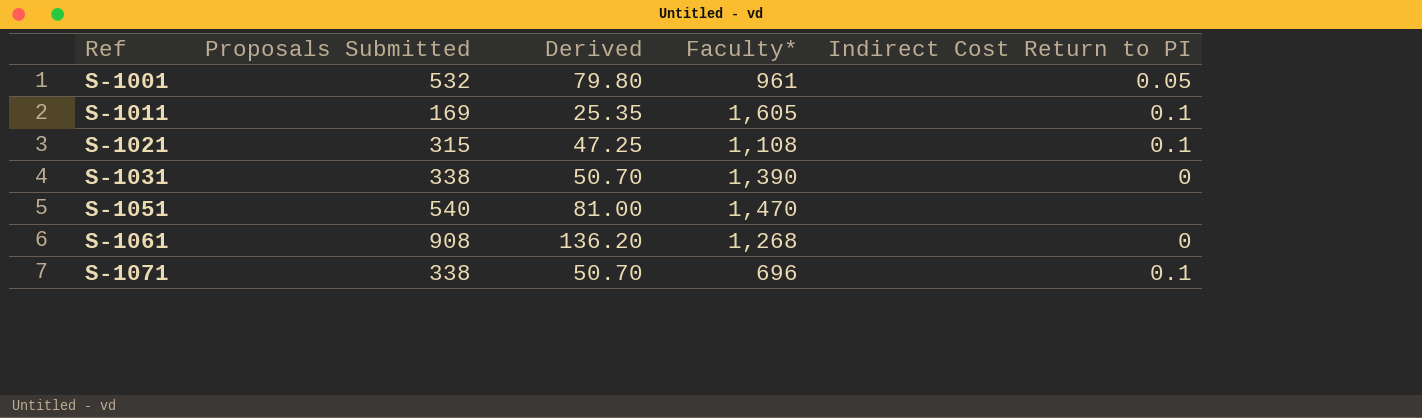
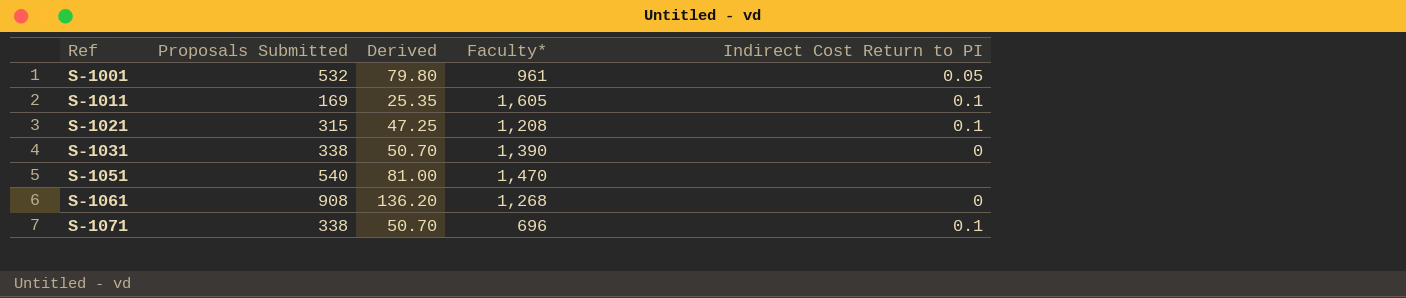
S-1021 | Faculty*: 1,108 -> 1,208

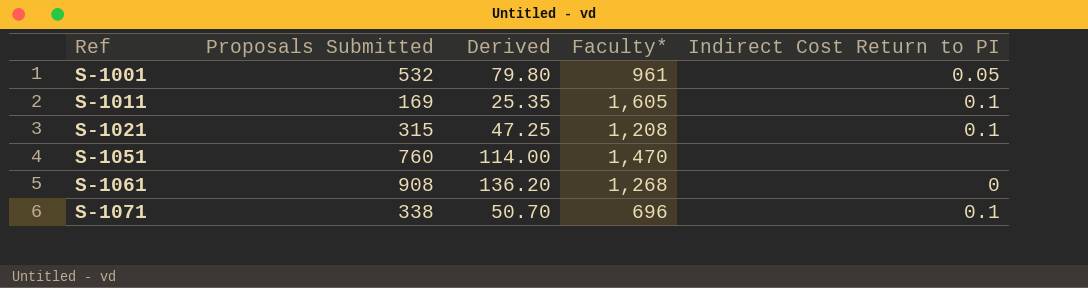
row S-1031: 338 | 50.70 | 1,390 | 0 -> none
S-1051 | Proposals Submitted: 540 -> 760
S-1051 | Derived: 81.00 -> 114.00

